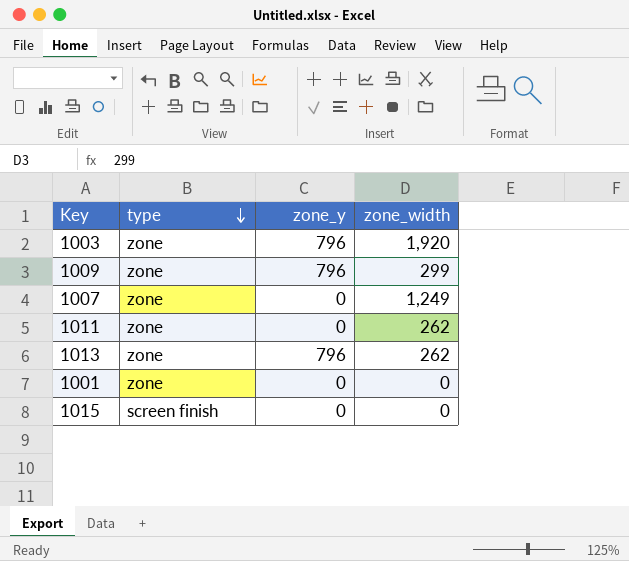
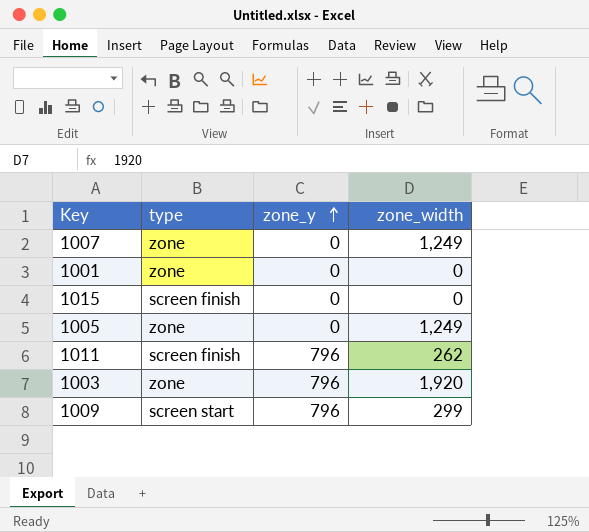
row order: type descending -> zone_y ascending
row 1013: zone | 796 | 262 -> none
row 1005: none -> zone | 0 | 1,249
1011 | type: zone -> screen finish
1011 | zone_y: 0 -> 796
1009 | type: zone -> screen start

